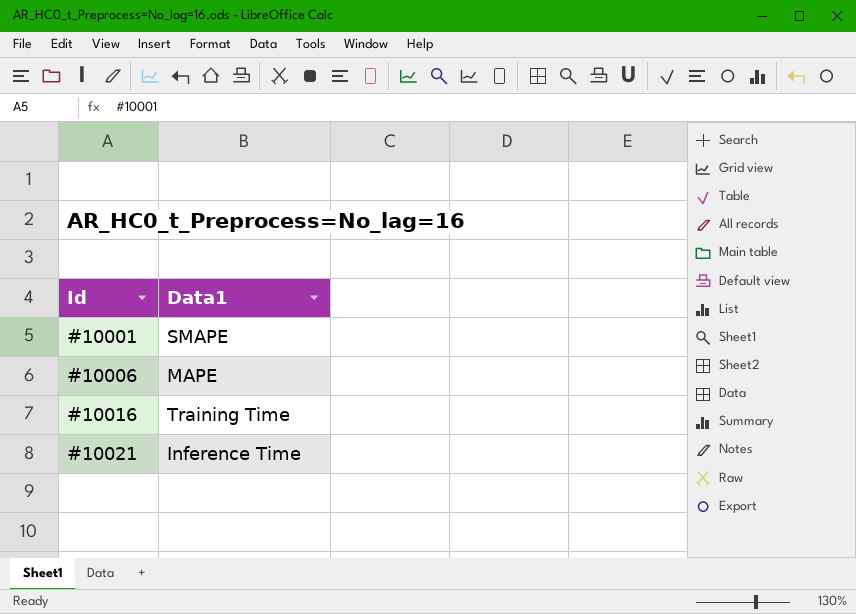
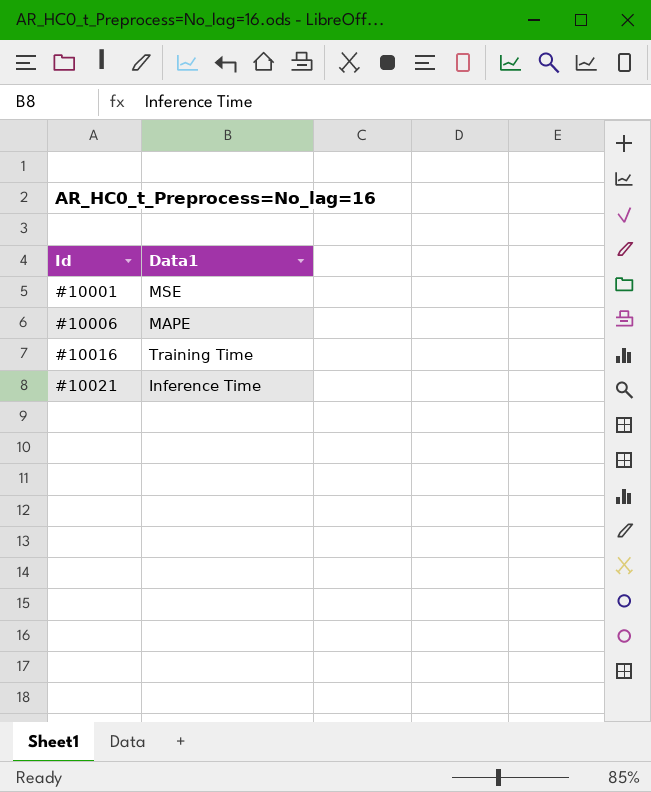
#10001 | Data1: SMAPE -> MSE

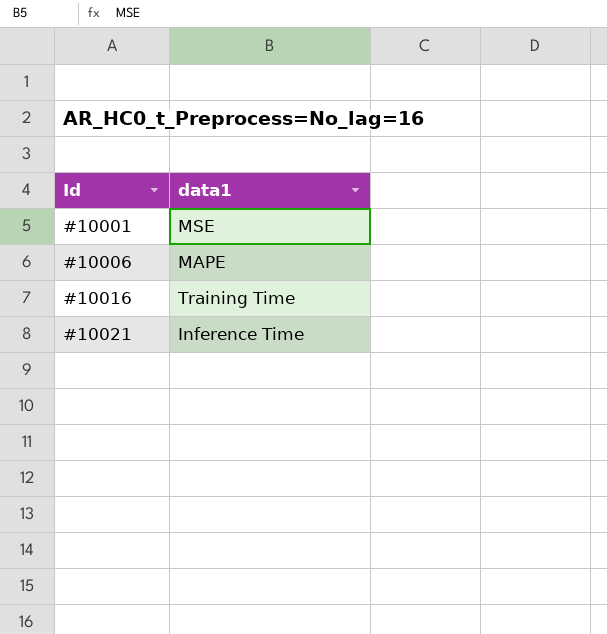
column name: Data1 -> data1

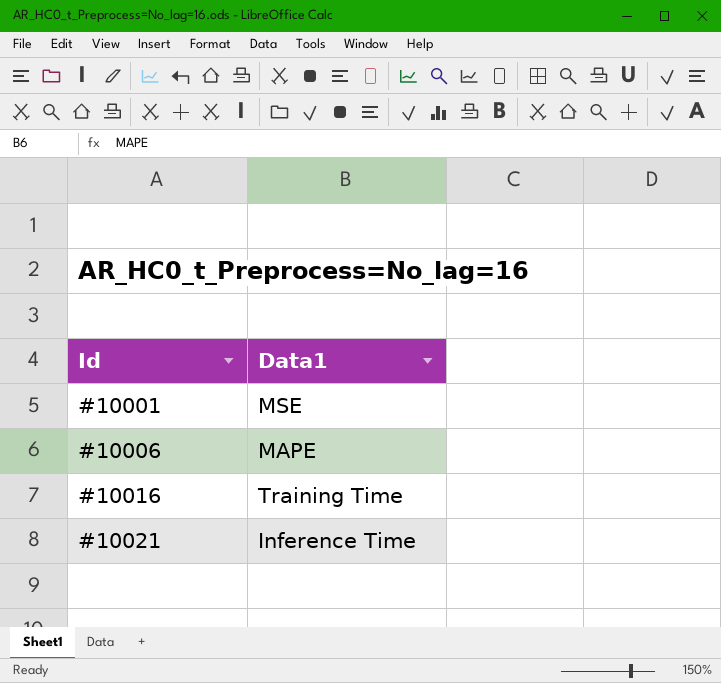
column name: data1 -> Data1

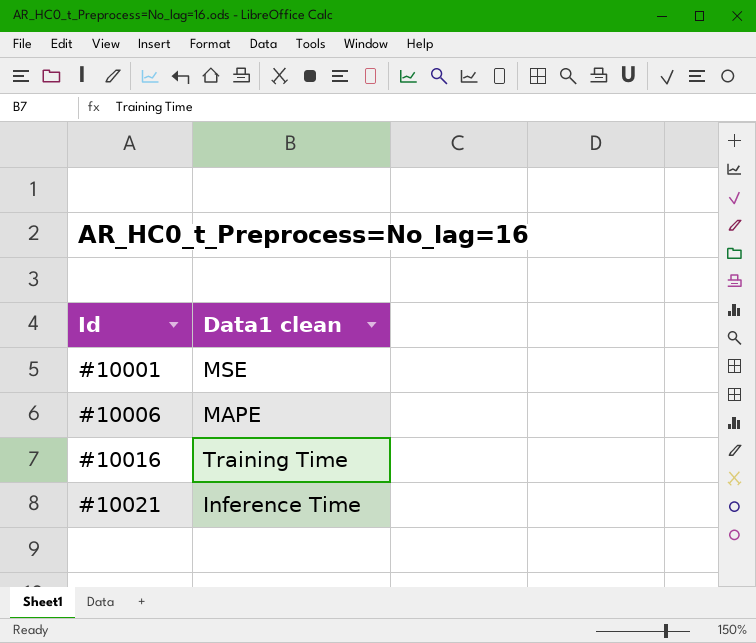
column name: Data1 -> Data1 clean

